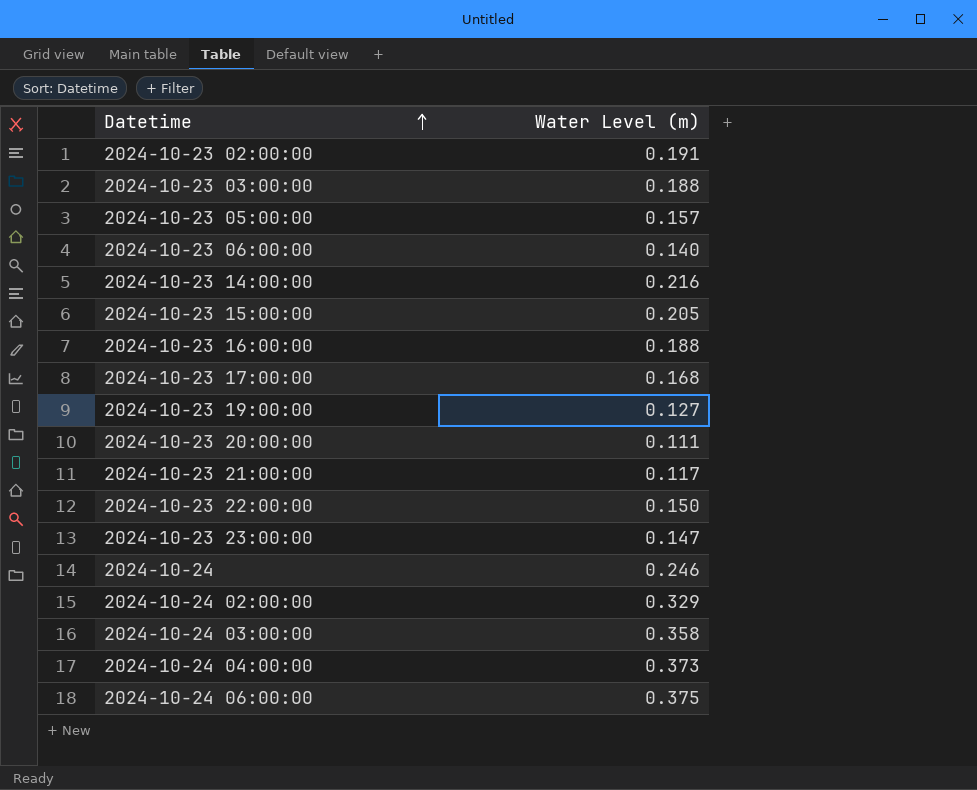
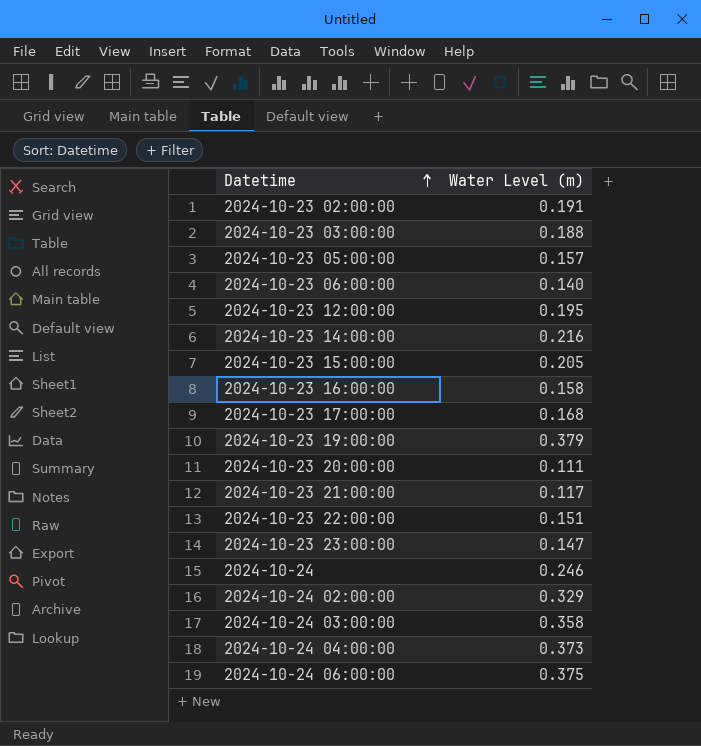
row 2024-10-23 12:00:00: none -> 0.195
2024-10-23 16:00:00 | Water Level (m): 0.188 -> 0.158
2024-10-23 19:00:00 | Water Level (m): 0.127 -> 0.379
2024-10-23 22:00:00 | Water Level (m): 0.150 -> 0.151

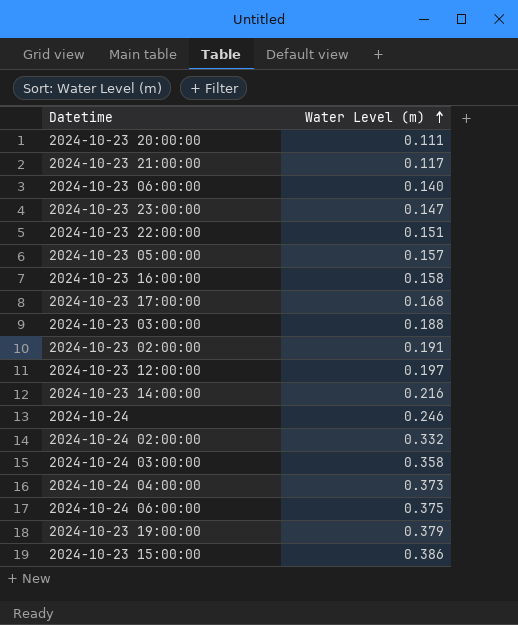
row order: Datetime ascending -> Water Level (m) ascending
2024-10-23 12:00:00 | Water Level (m): 0.195 -> 0.197
2024-10-24 02:00:00 | Water Level (m): 0.329 -> 0.332
2024-10-23 15:00:00 | Water Level (m): 0.205 -> 0.386

